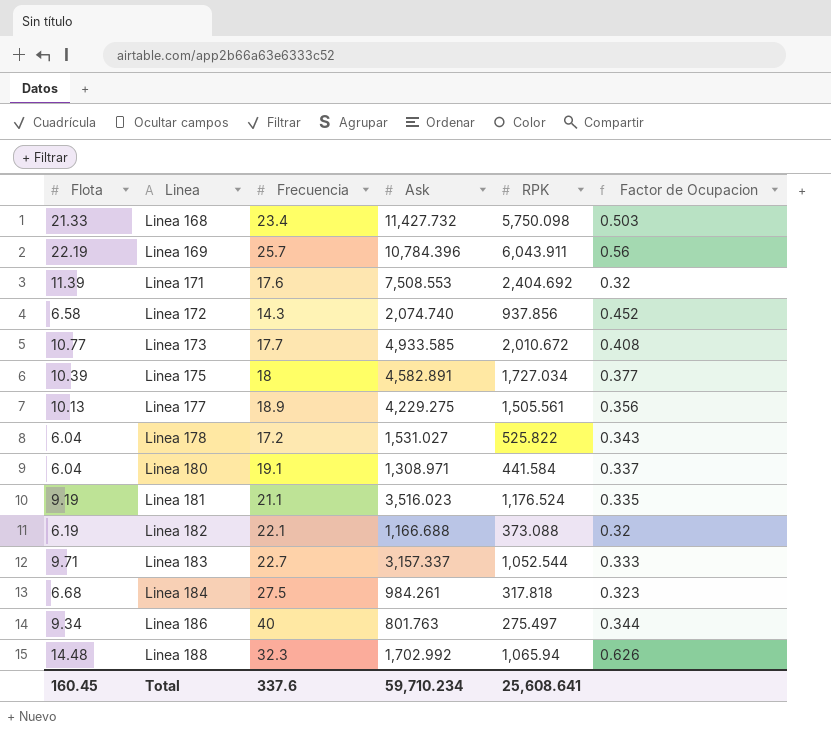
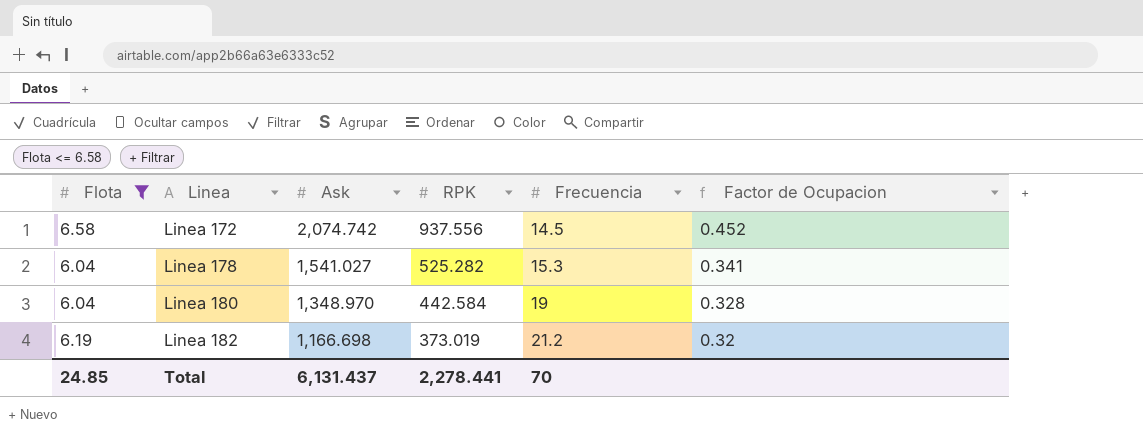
filter: none -> Flota <= 6.58
column Frecuencia | position: 3 -> 5
Linea 172 | Ask: 2,074.740 -> 2,074.742
Linea 172 | RPK: 937.856 -> 937.556
Linea 172 | Frecuencia: 14.3 -> 14.5
Linea 178 | Ask: 1,531.027 -> 1,541.027
Linea 178 | RPK: 525.822 -> 525.282
Linea 178 | Frecuencia: 17.2 -> 15.3
Linea 178 | Factor de Ocupacion: 0.343 -> 0.341
Linea 180 | Ask: 1,308.971 -> 1,348.970
Linea 180 | RPK: 441.584 -> 442.584
Linea 180 | Frecuencia: 19.1 -> 19
Linea 180 | Factor de Ocupacion: 0.337 -> 0.328
Linea 182 | Ask: 1,166.688 -> 1,166.698
Linea 182 | RPK: 373.088 -> 373.019
Linea 182 | Frecuencia: 22.1 -> 21.2
Total | Flota: 160.45 -> 24.85
Total | Ask: 59,710.234 -> 6,131.437
Total | RPK: 25,608.641 -> 2,278.441
Total | Frecuencia: 337.6 -> 70

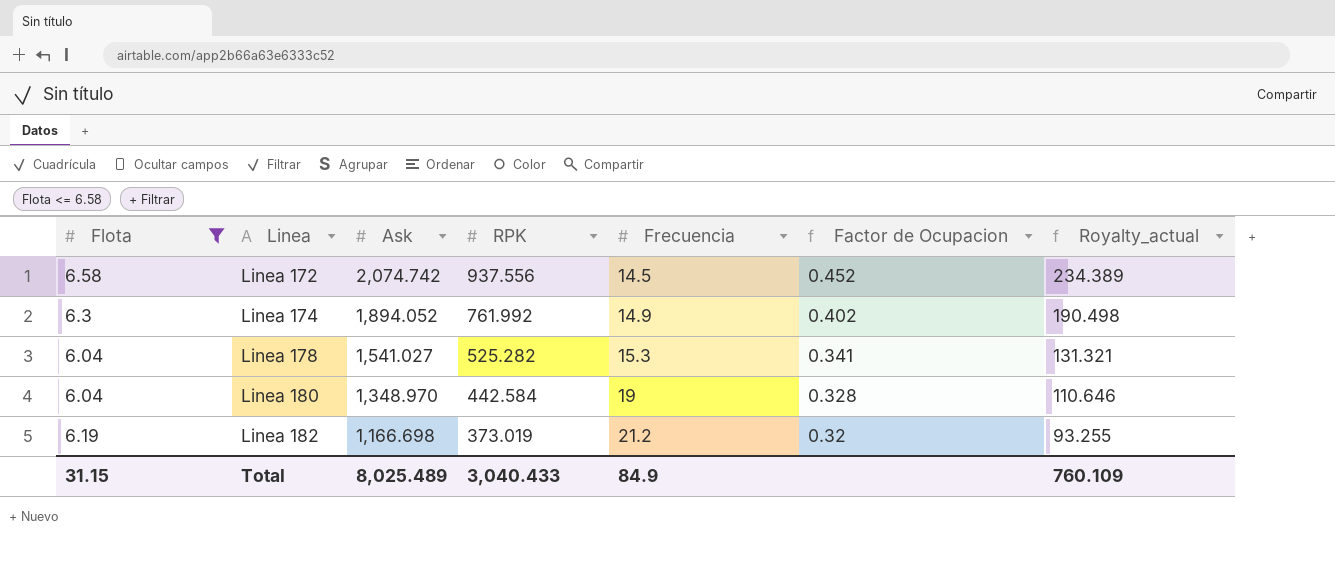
column Royalty_actual | formula: none -> [RPK] * 0.25
row Linea 174: none -> 6.3 | 1,894.052 | 761.992 | 14.9 | 0.402 | 190.498
Total | Flota: 24.85 -> 31.15
Total | Ask: 6,131.437 -> 8,025.489
Total | RPK: 2,278.441 -> 3,040.433
Total | Frecuencia: 70 -> 84.9

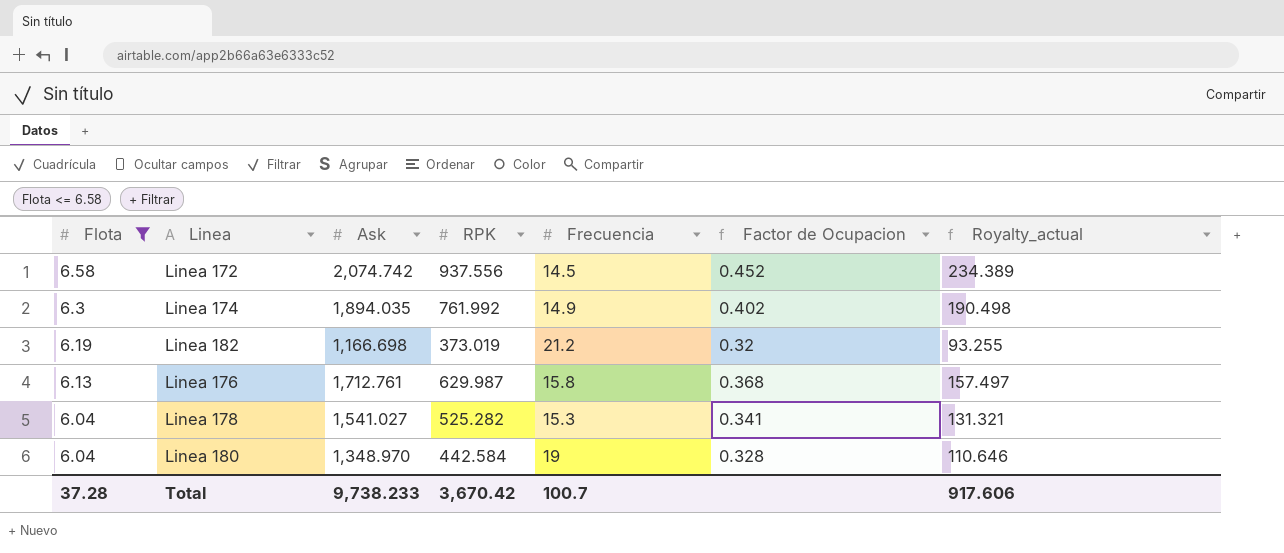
row order: Linea ascending -> Flota descending
Linea 174 | Ask: 1,894.052 -> 1,894.035
row Linea 176: none -> 6.13 | 1,712.761 | 629.987 | 15.8 | 0.368 | 157.497
Total | Flota: 31.15 -> 37.28
Total | Ask: 8,025.489 -> 9,738.233
Total | RPK: 3,040.433 -> 3,670.42
Total | Frecuencia: 84.9 -> 100.7
Total | Royalty_actual: 760.109 -> 917.606

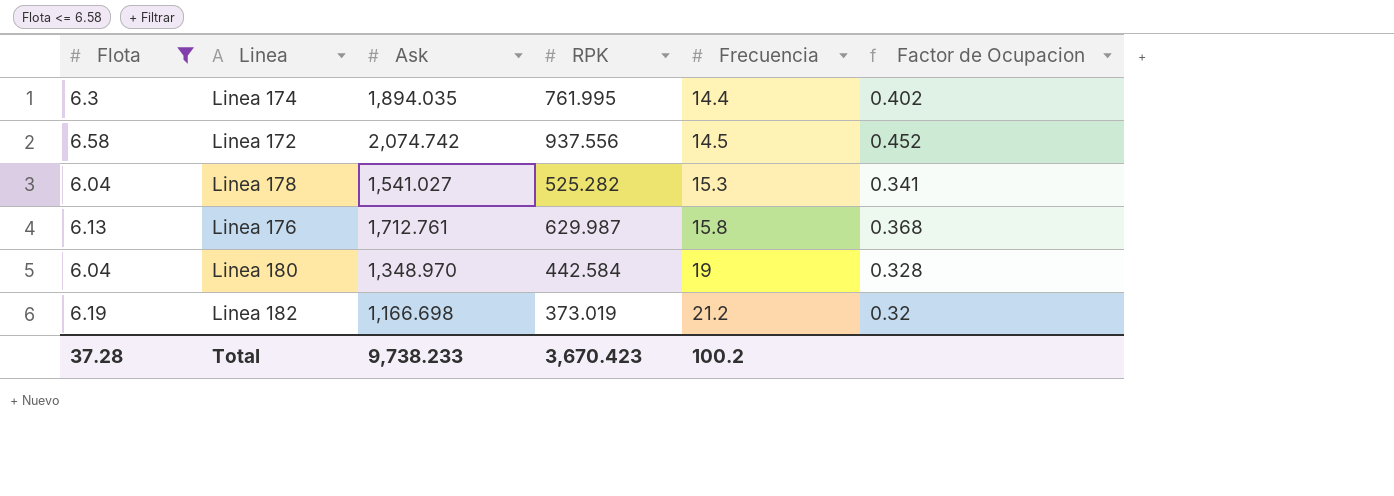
row order: Flota descending -> Frecuencia ascending
column Royalty_actual | formula: [RPK] * 0.25 -> none
Linea 174 | RPK: 761.992 -> 761.995
Linea 174 | Frecuencia: 14.9 -> 14.4
Total | RPK: 3,670.42 -> 3,670.423
Total | Frecuencia: 100.7 -> 100.2

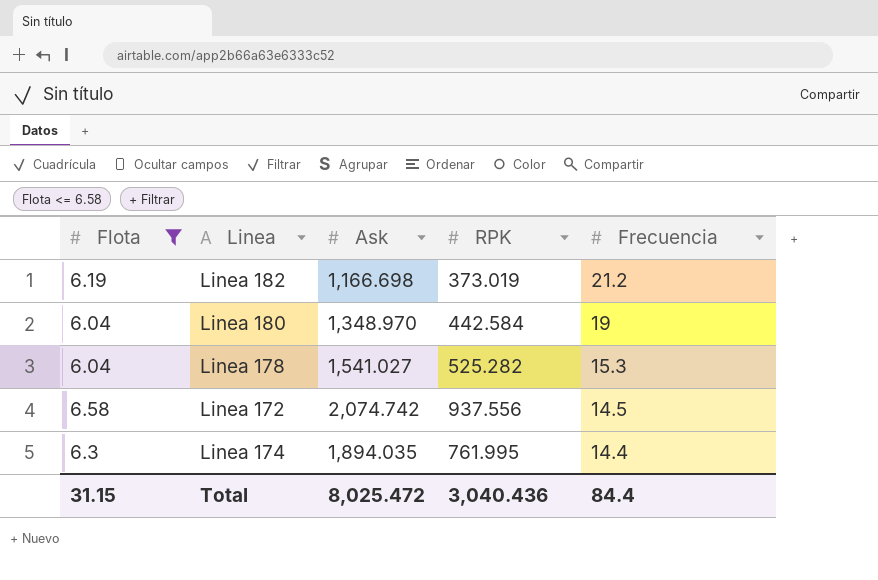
row order: Frecuencia ascending -> Frecuencia descending
column Factor de Ocupacion | formula: [RPK] / [Ask] -> none
row Linea 176: 6.13 | 1,712.761 | 629.987 | 15.8 | 0.368 -> none
Total | Flota: 37.28 -> 31.15
Total | Ask: 9,738.233 -> 8,025.472
Total | RPK: 3,670.423 -> 3,040.436
Total | Frecuencia: 100.2 -> 84.4

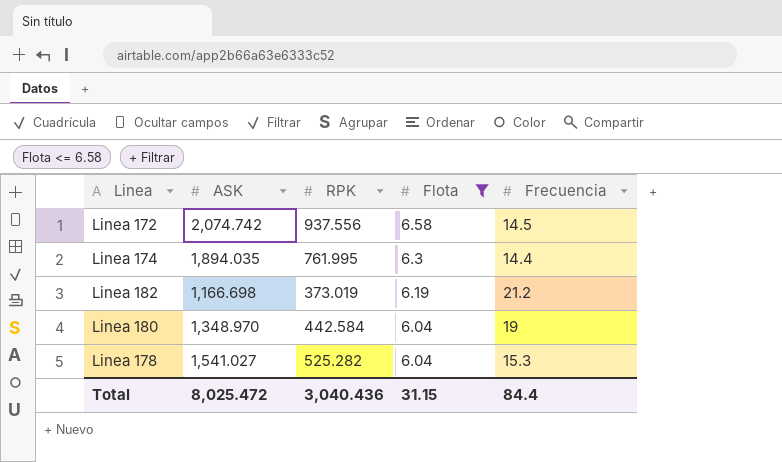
row order: Frecuencia descending -> Flota descending
column name: Ask -> ASK
column Flota | position: 1 -> 4

